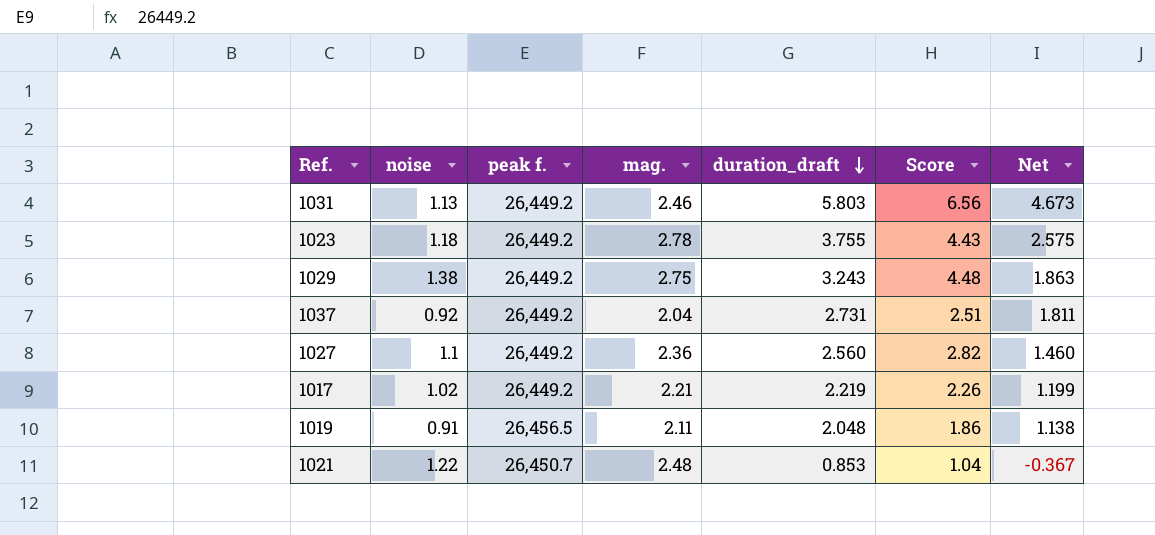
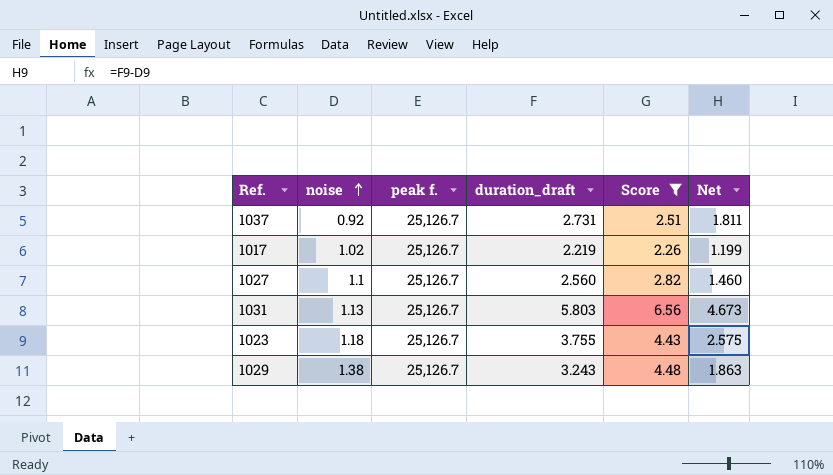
filter: none -> Score >= 2.26
row order: duration_draft descending -> noise ascending
column mag. | position: 4 -> none
1037 | peak f.: 26,449.2 -> 25,126.7
1017 | peak f.: 26,449.2 -> 25,126.7
1027 | peak f.: 26,449.2 -> 25,126.7
1031 | peak f.: 26,449.2 -> 25,126.7
1023 | peak f.: 26,449.2 -> 25,126.7
1029 | peak f.: 26,449.2 -> 25,126.7

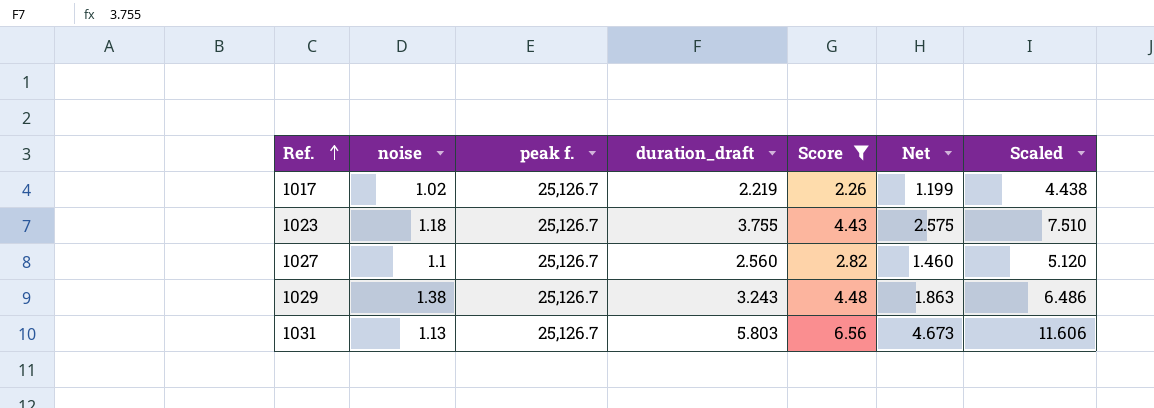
row order: noise ascending -> Ref. ascending
column Scaled | formula: none -> [duration_draft] * 2
row 1037: 0.92 | 25,126.7 | 2.731 | 2.51 | 1.811 -> none

